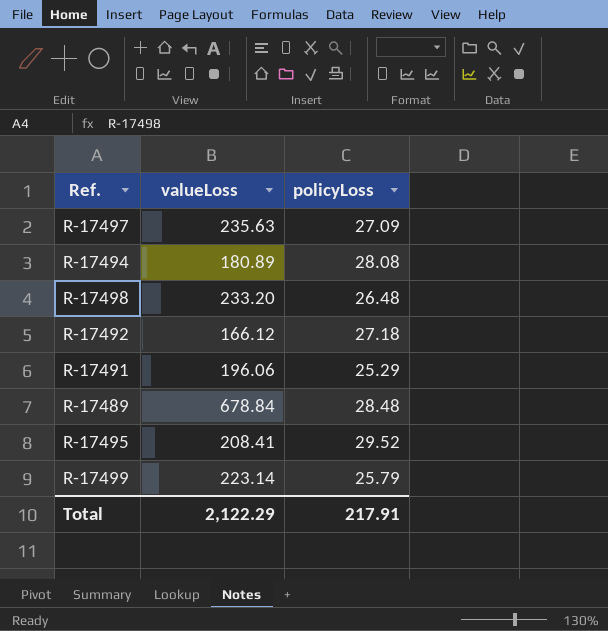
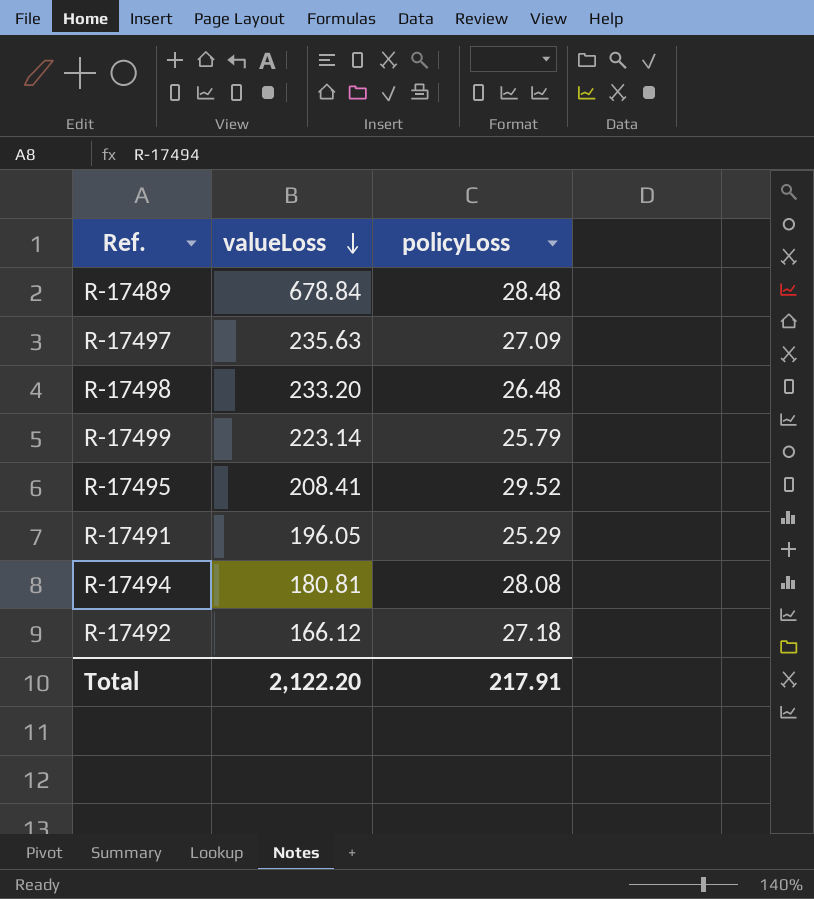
row order: none -> valueLoss descending
R-17491 | valueLoss: 196.06 -> 196.05
R-17494 | valueLoss: 180.89 -> 180.81
Total | valueLoss: 2,122.29 -> 2,122.20

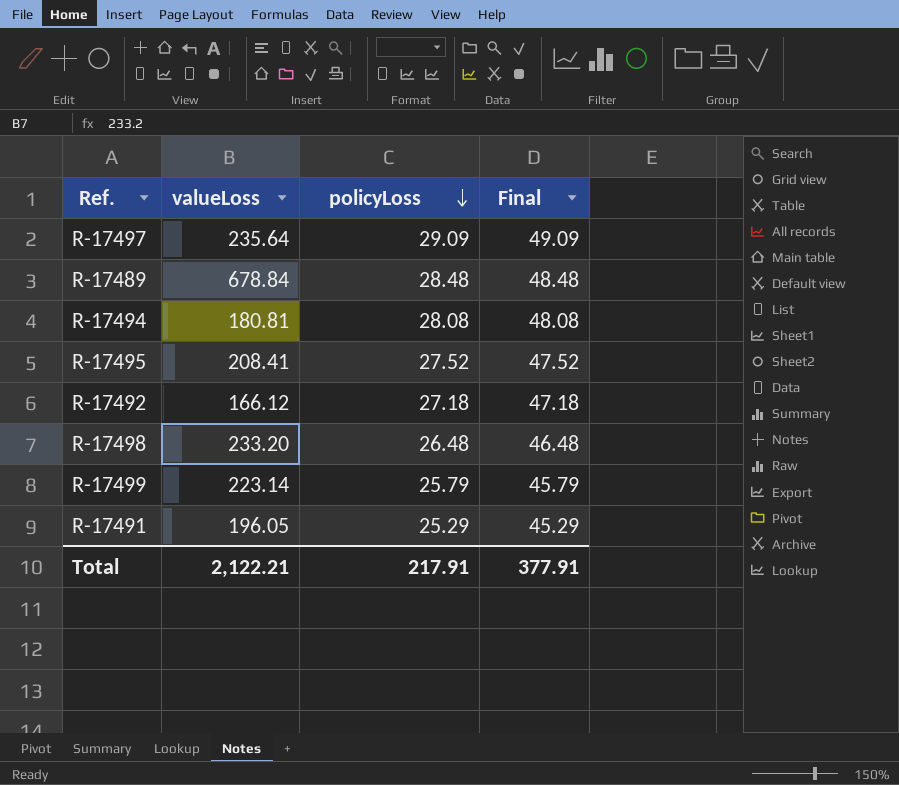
row order: valueLoss descending -> policyLoss descending
column Final | formula: none -> [policyLoss] + 20
R-17497 | valueLoss: 235.63 -> 235.64
R-17497 | policyLoss: 27.09 -> 29.09
R-17495 | policyLoss: 29.52 -> 27.52
Total | valueLoss: 2,122.20 -> 2,122.21

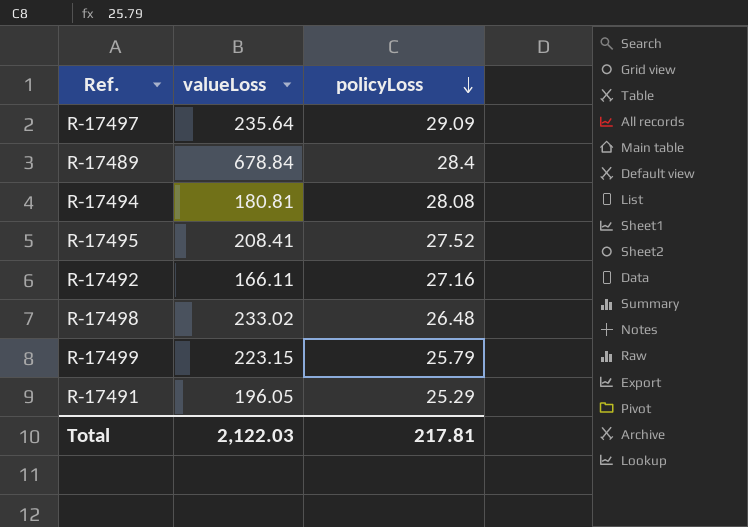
column Final | formula: [policyLoss] + 20 -> none
R-17489 | policyLoss: 28.48 -> 28.4
R-17492 | valueLoss: 166.12 -> 166.11
R-17492 | policyLoss: 27.18 -> 27.16
R-17498 | valueLoss: 233.20 -> 233.02
R-17499 | valueLoss: 223.14 -> 223.15
Total | valueLoss: 2,122.21 -> 2,122.03
Total | policyLoss: 217.91 -> 217.81

